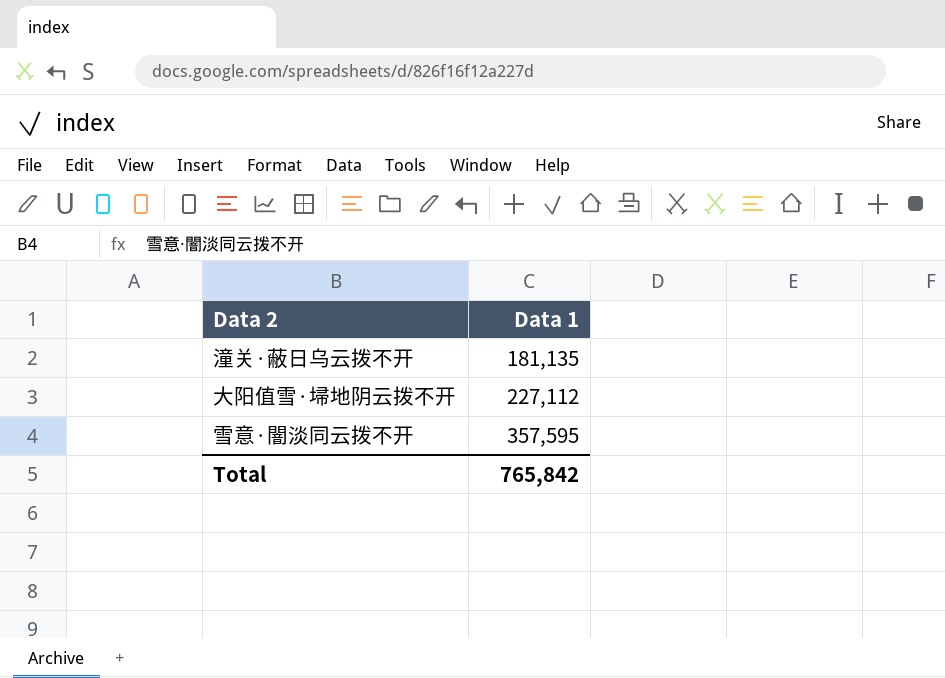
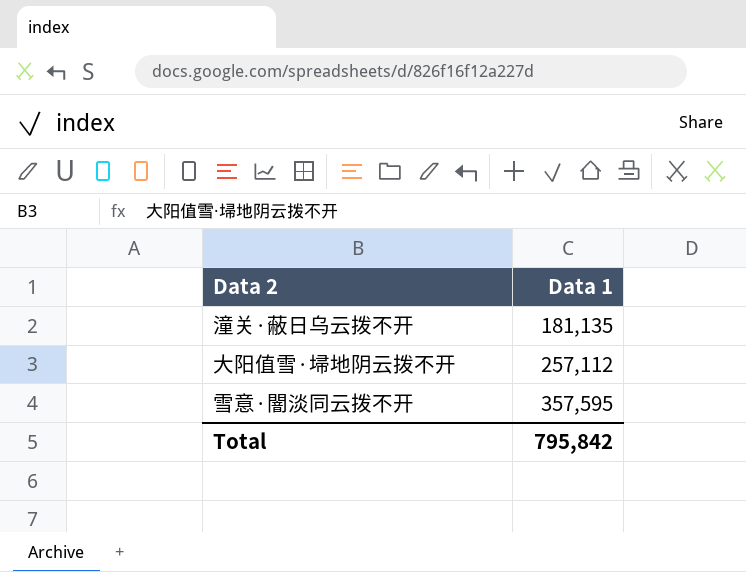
大阳值雪·埽地阴云拨不开 | Data 1: 227,112 -> 257,112
Total | Data 1: 765,842 -> 795,842

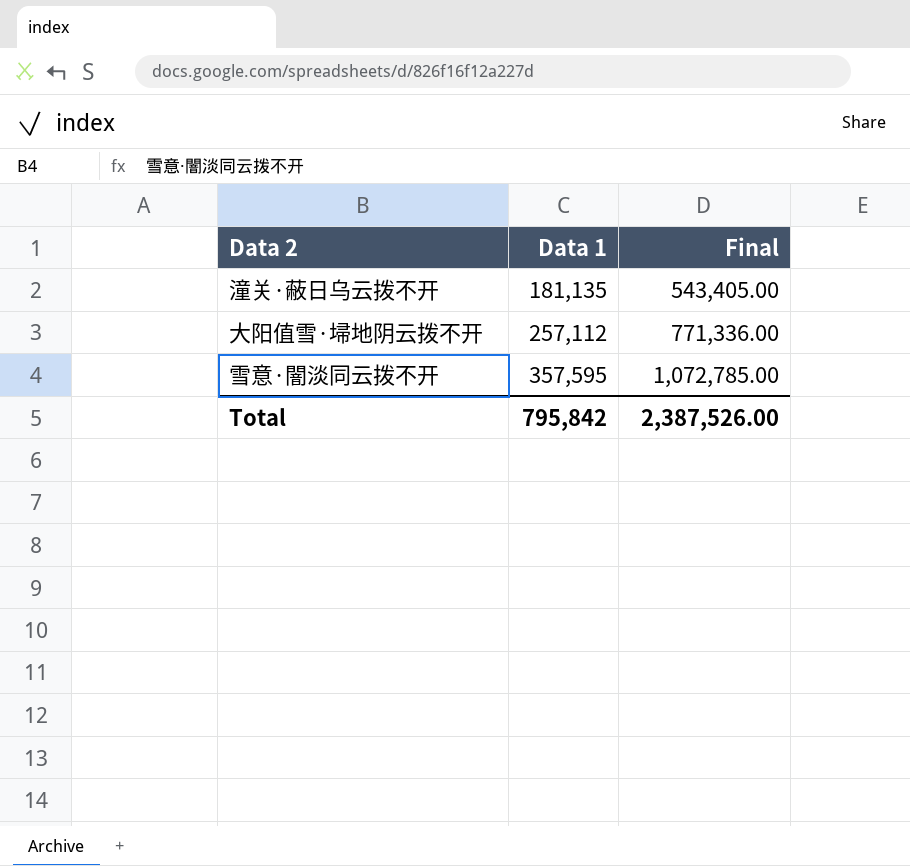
column Final | formula: none -> [Data 1] * 3

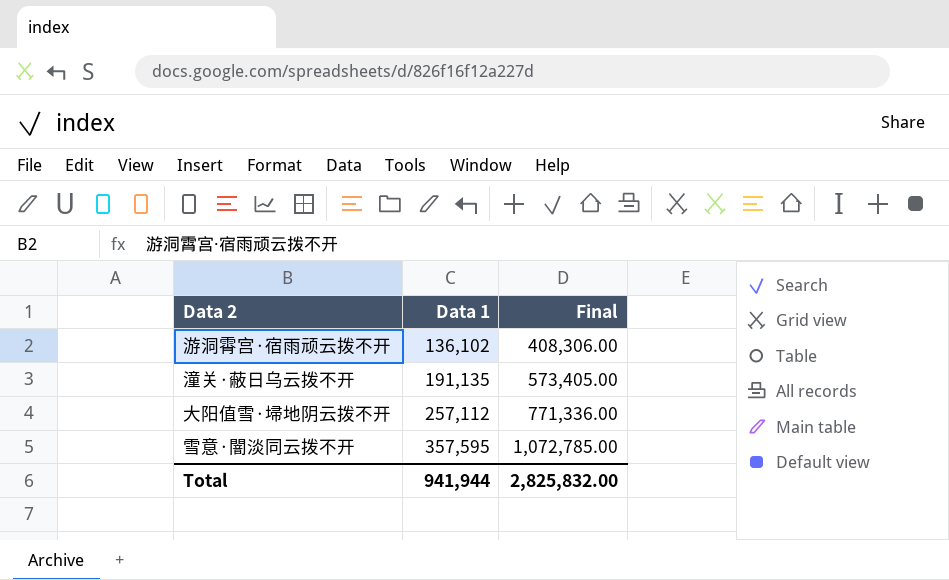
row 游洞霄宫·宿雨顽云拨不开: none -> 136,102 | 408,306.00
潼关·蔽日乌云拨不开 | Data 1: 181,135 -> 191,135
潼关·蔽日乌云拨不开 | Final: 543,405.00 -> 573,405.00
Total | Data 1: 795,842 -> 941,944
Total | Final: 2,387,526.00 -> 2,825,832.00

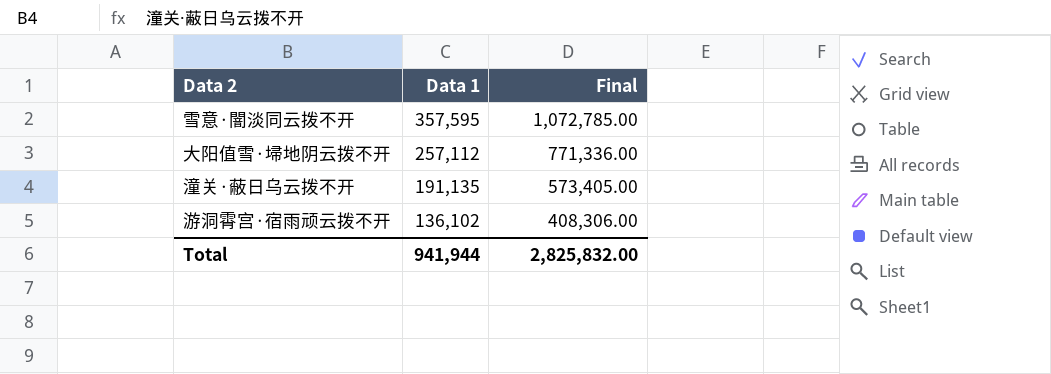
row order: Data 1 ascending -> Data 1 descending

